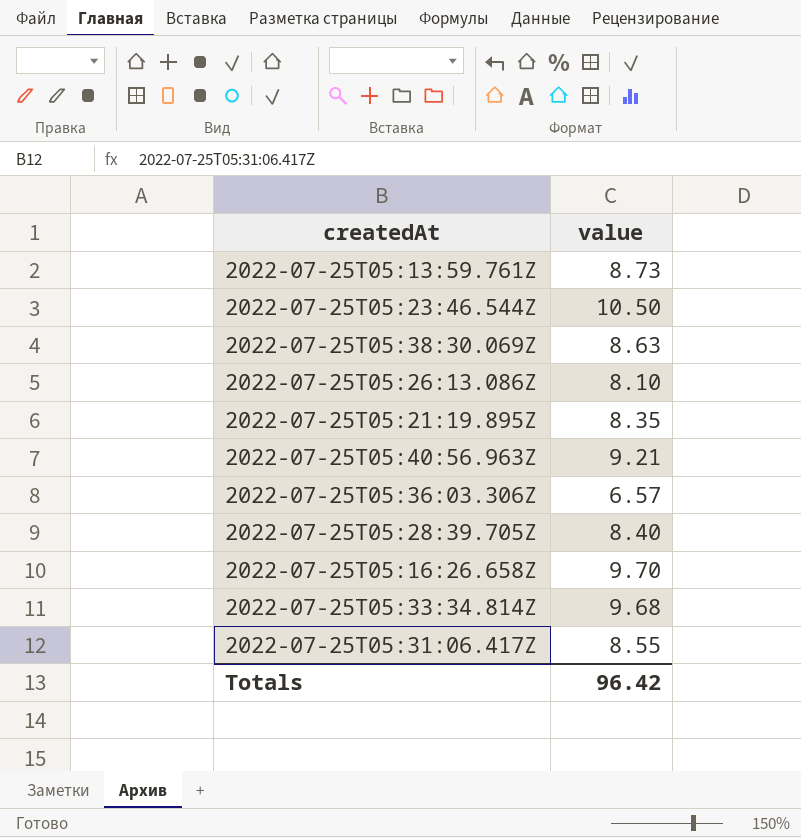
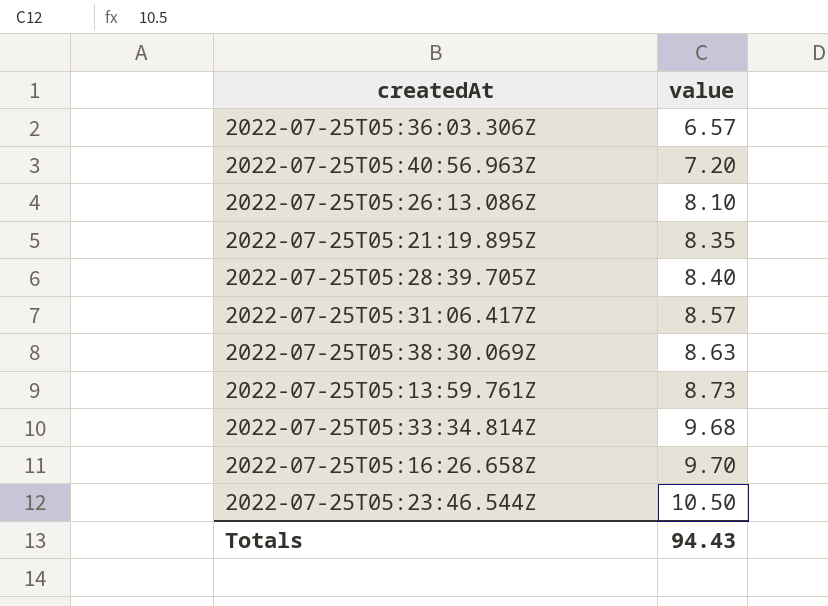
row order: none -> value ascending
2022-07-25T05:40:56.963Z | value: 9.21 -> 7.20
2022-07-25T05:31:06.417Z | value: 8.55 -> 8.57
Totals | value: 96.42 -> 94.43

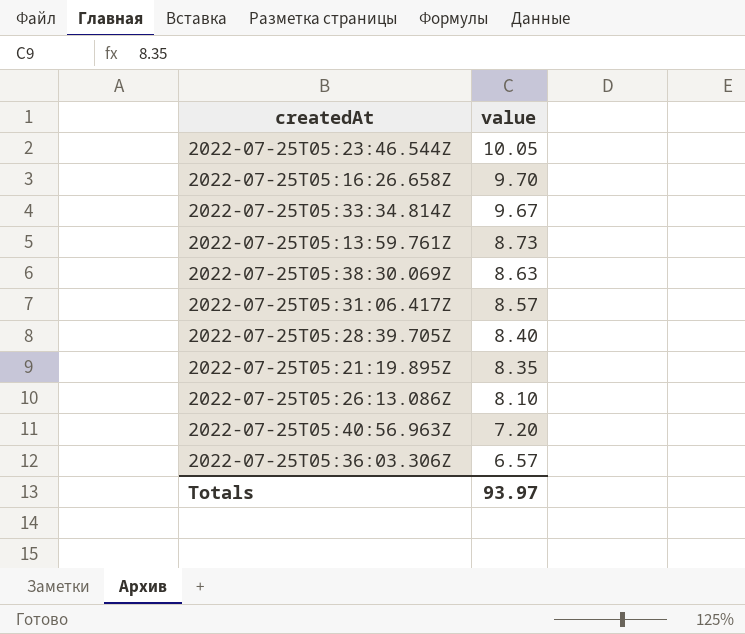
row order: value ascending -> value descending
2022-07-25T05:23:46.544Z | value: 10.50 -> 10.05
2022-07-25T05:33:34.814Z | value: 9.68 -> 9.67
Totals | value: 94.43 -> 93.97

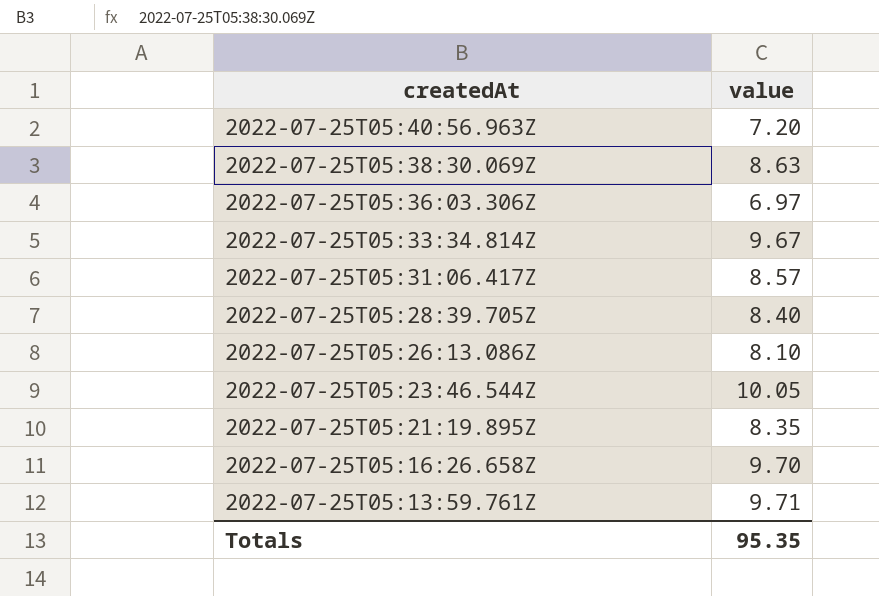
row order: value descending -> createdAt descending
2022-07-25T05:36:03.306Z | value: 6.57 -> 6.97
2022-07-25T05:13:59.761Z | value: 8.73 -> 9.71
Totals | value: 93.97 -> 95.35

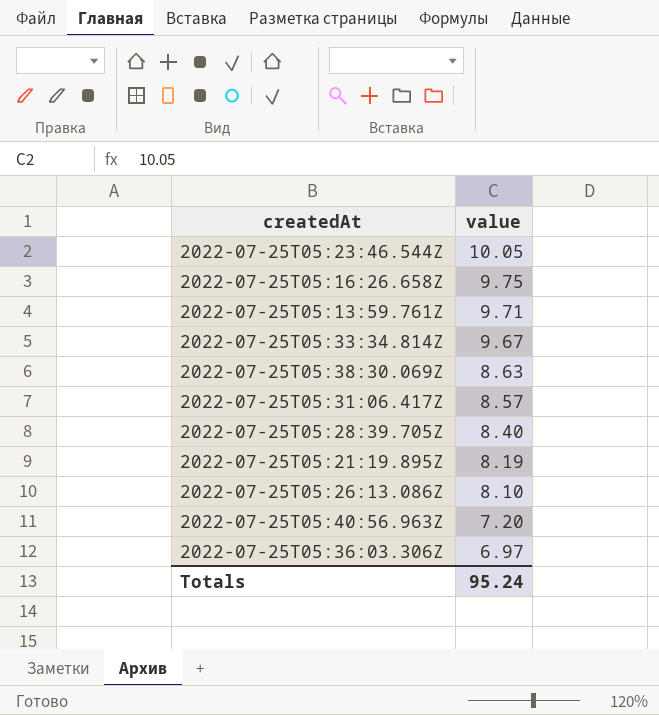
row order: createdAt descending -> value descending
2022-07-25T05:16:26.658Z | value: 9.70 -> 9.75
2022-07-25T05:21:19.895Z | value: 8.35 -> 8.19
Totals | value: 95.35 -> 95.24

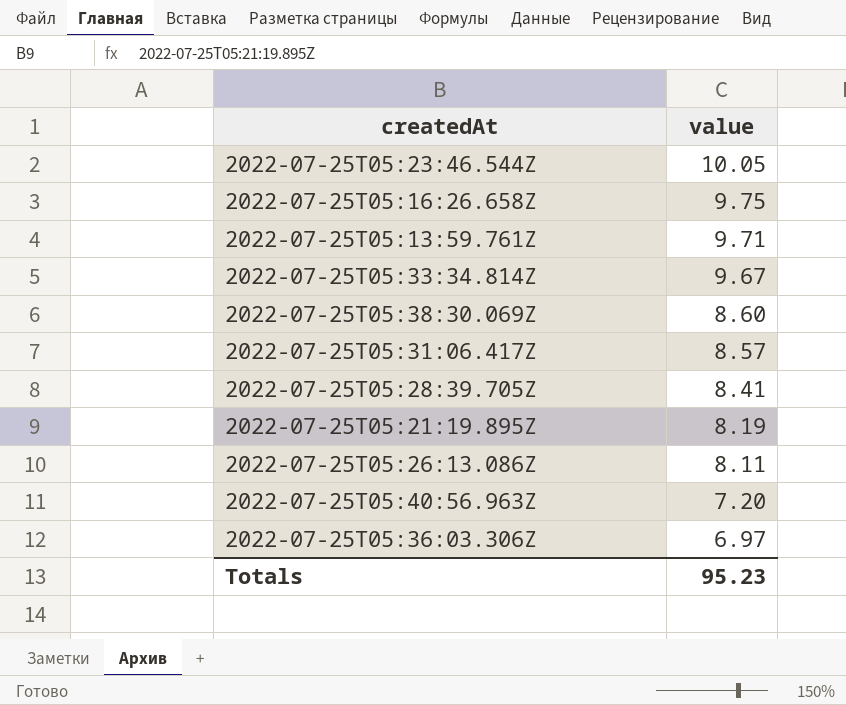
2022-07-25T05:38:30.069Z | value: 8.63 -> 8.60
2022-07-25T05:28:39.705Z | value: 8.40 -> 8.41
2022-07-25T05:26:13.086Z | value: 8.10 -> 8.11
Totals | value: 95.24 -> 95.23

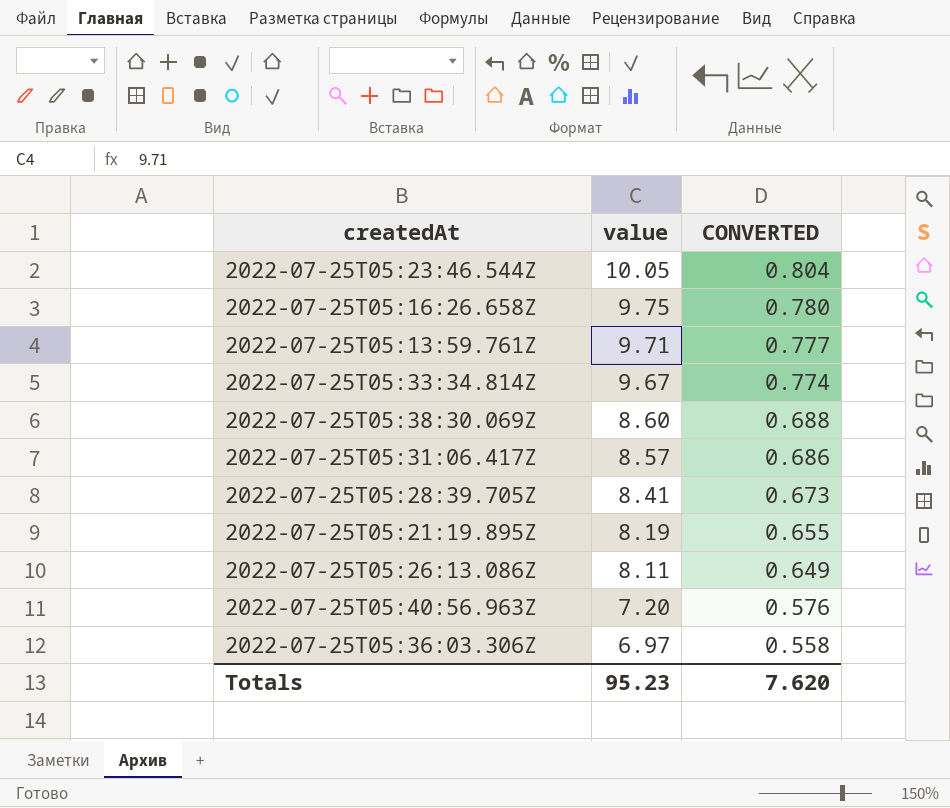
column CONVERTED | formula: none -> [value] * 0.08

